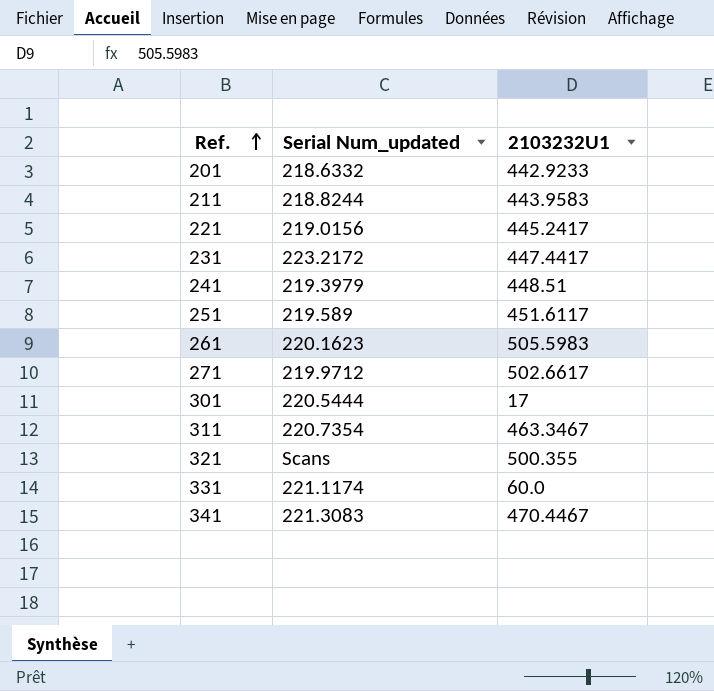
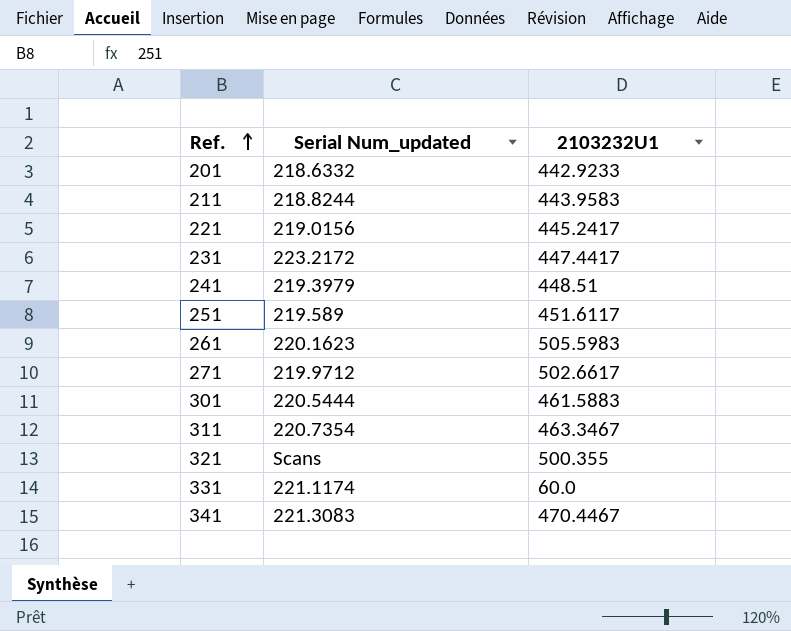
301 | 2103232U1: 17 -> 461.5883

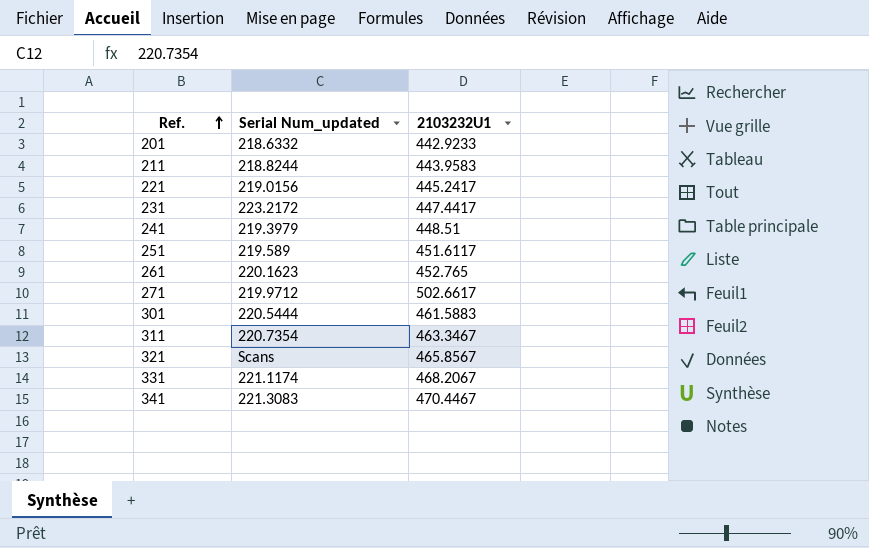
261 | 2103232U1: 505.5983 -> 452.765
321 | 2103232U1: 500.355 -> 465.8567
331 | 2103232U1: 60.0 -> 468.2067

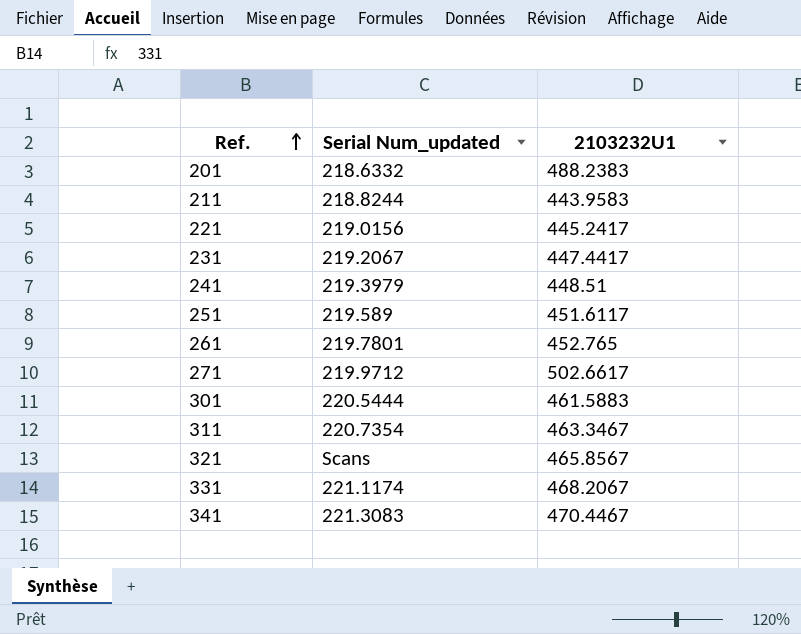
201 | 2103232U1: 442.9233 -> 488.2383
231 | Serial Num_updated: 223.2172 -> 219.2067
261 | Serial Num_updated: 220.1623 -> 219.7801

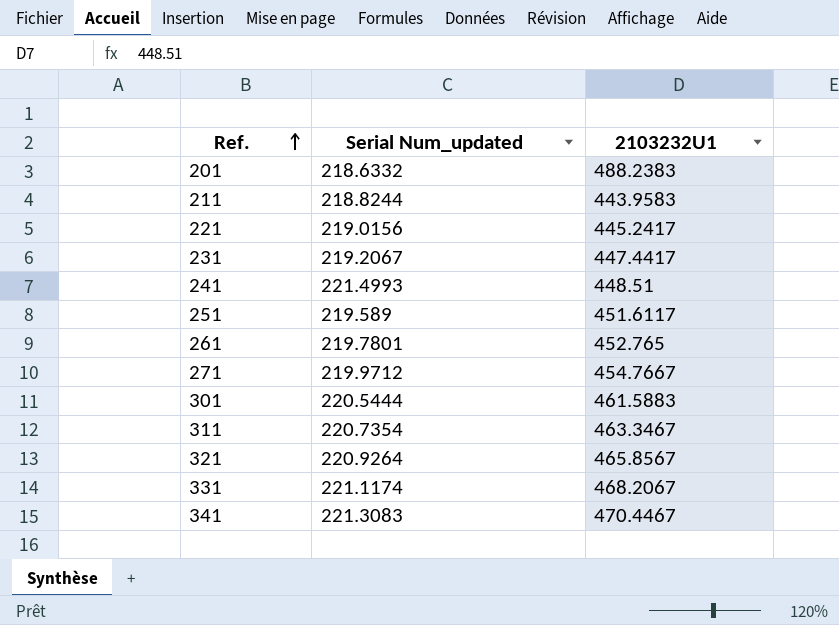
241 | Serial Num_updated: 219.3979 -> 221.4993
271 | 2103232U1: 502.6617 -> 454.7667
321 | Serial Num_updated: Scans -> 220.9264

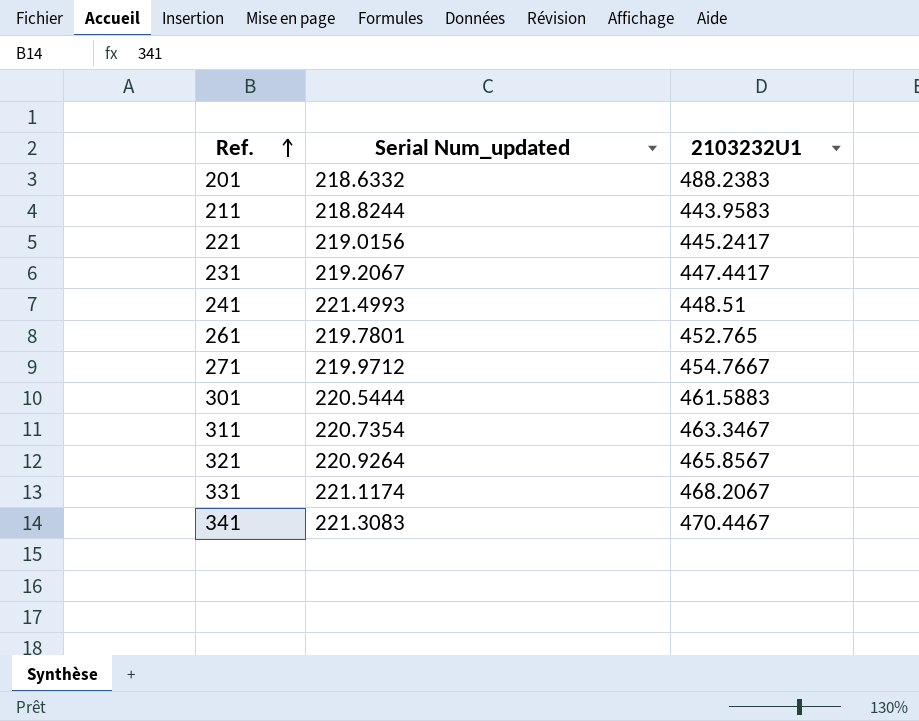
row 251: 219.589 | 451.6117 -> none

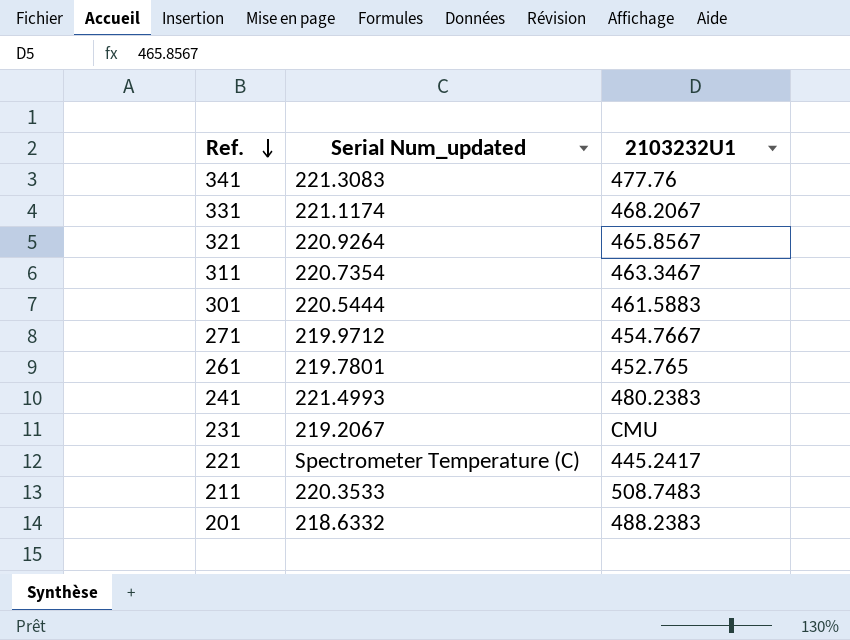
row order: Ref. ascending -> Ref. descending
341 | 2103232U1: 470.4467 -> 477.76
241 | 2103232U1: 448.51 -> 480.2383
231 | 2103232U1: 447.4417 -> CMU
221 | Serial Num_updated: 219.0156 -> Spectrometer Temperature (C)
211 | Serial Num_updated: 218.8244 -> 220.3533
211 | 2103232U1: 443.9583 -> 508.7483

